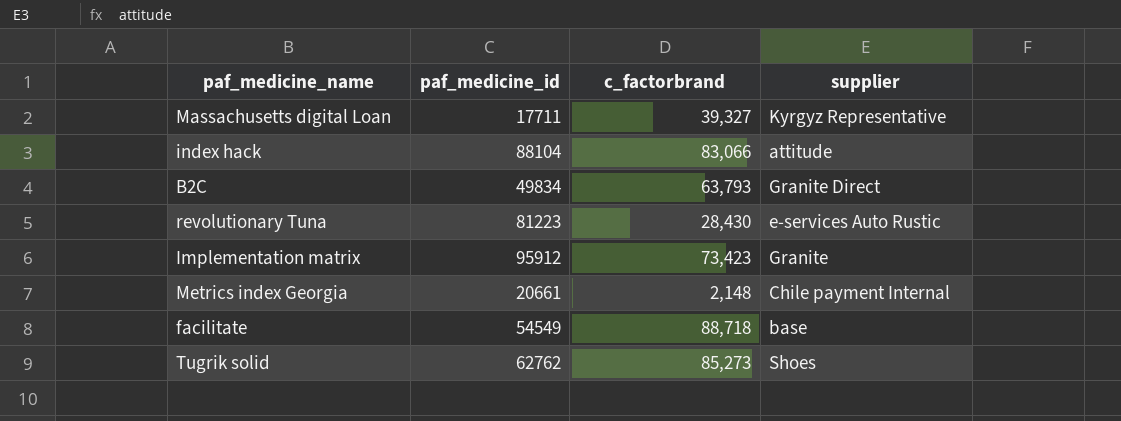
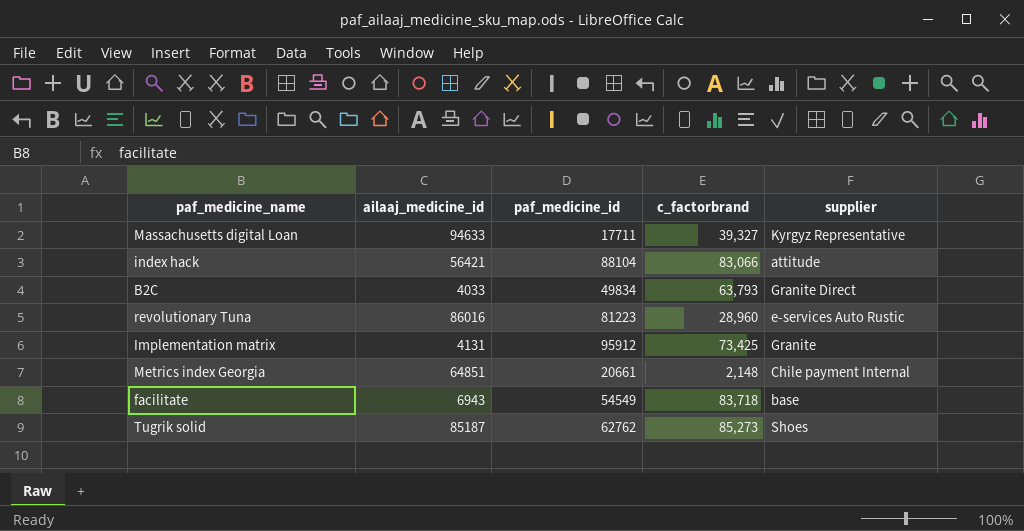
column ailaaj_medicine_id | position: none -> 2
revolutionary Tuna | c_factorbrand: 28,430 -> 28,960
Implementation matrix | c_factorbrand: 73,423 -> 73,425
facilitate | c_factorbrand: 88,718 -> 83,718

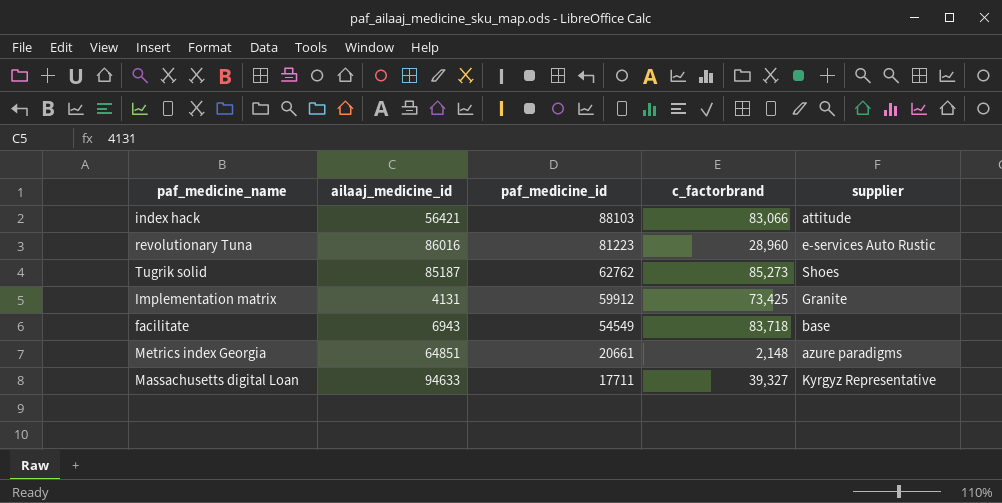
row order: none -> paf_medicine_id descending
row B2C: 4033 | 49834 | 63,793 | Granite Direct -> none
index hack | paf_medicine_id: 88104 -> 88103
Implementation matrix | paf_medicine_id: 95912 -> 59912
Metrics index Georgia | supplier: Chile payment Internal -> azure paradigms

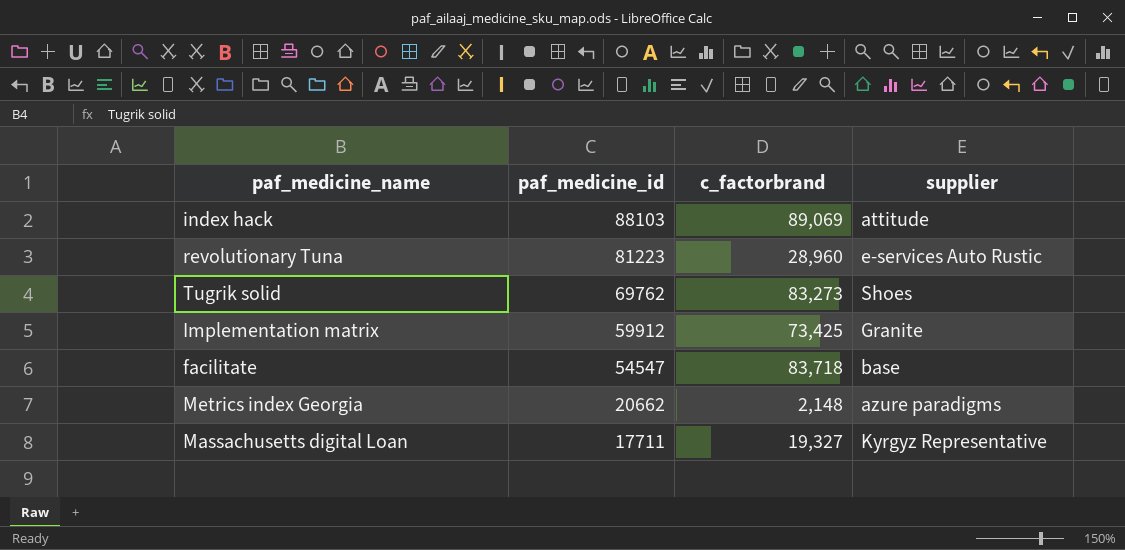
column ailaaj_medicine_id | position: 2 -> none
index hack | c_factorbrand: 83,066 -> 89,069
Tugrik solid | paf_medicine_id: 62762 -> 69762
Tugrik solid | c_factorbrand: 85,273 -> 83,273
facilitate | paf_medicine_id: 54549 -> 54547
Metrics index Georgia | paf_medicine_id: 20661 -> 20662
Massachusetts digital Loan | c_factorbrand: 39,327 -> 19,327

